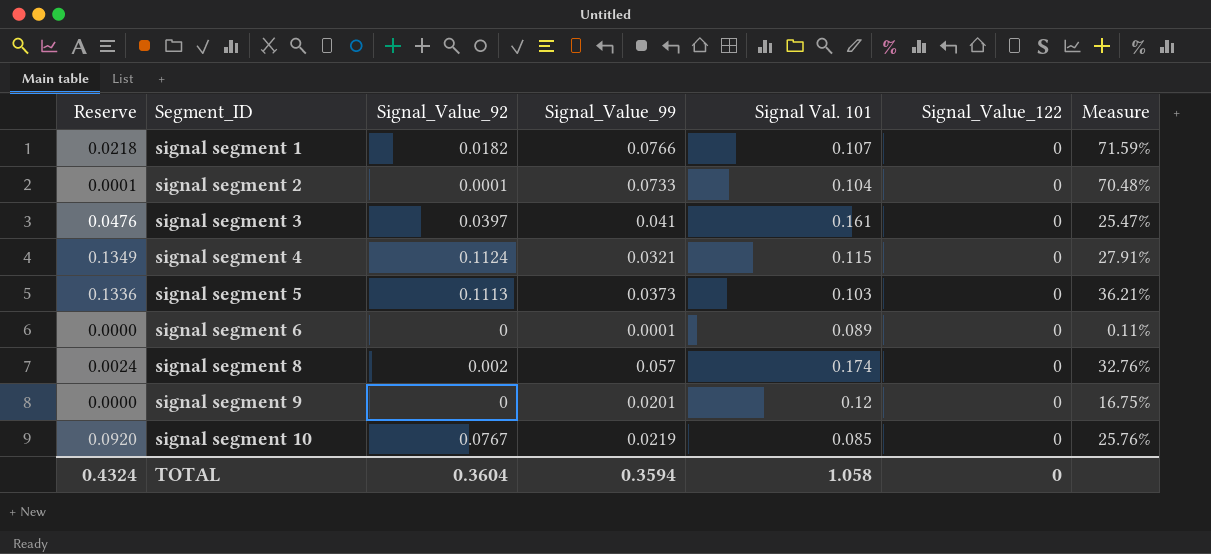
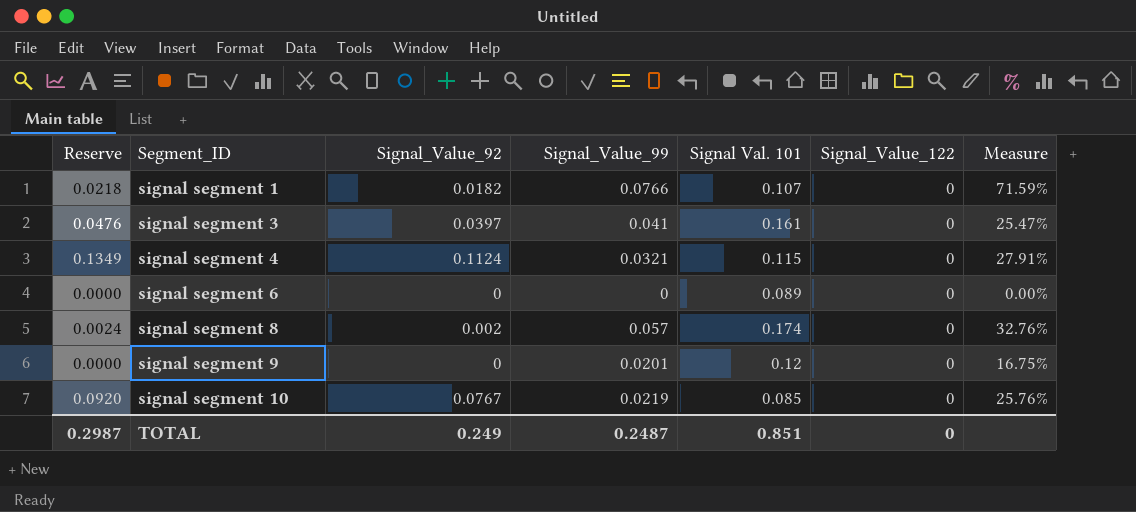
row signal segment 2: 0.0001 | 0.0001 | 0.0733 | 0.104 | 0 | 70.48% -> none
row signal segment 5: 0.1336 | 0.1113 | 0.0373 | 0.103 | 0 | 36.21% -> none
signal segment 6 | Signal_Value_99: 0.0001 -> 0
signal segment 6 | Measure: 0.11% -> 0.00%
TOTAL | Reserve: 0.4324 -> 0.2987
TOTAL | Signal_Value_92: 0.3604 -> 0.249
TOTAL | Signal_Value_99: 0.3594 -> 0.2487
TOTAL | Signal Val. 101: 1.058 -> 0.851

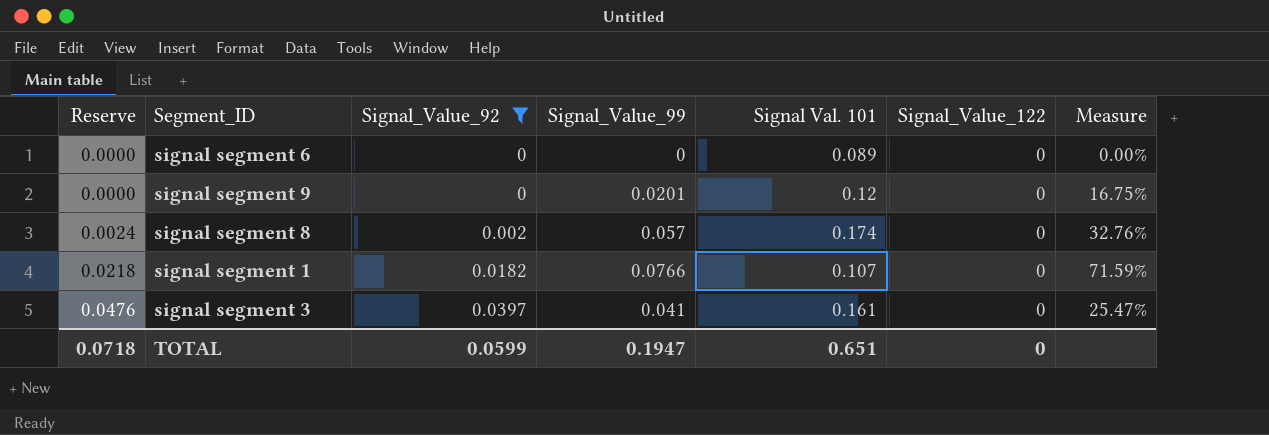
filter: none -> Signal_Value_92 <= 0.0397
row order: Segment_ID ascending -> Reserve ascending
TOTAL | Reserve: 0.2987 -> 0.0718
TOTAL | Signal_Value_92: 0.249 -> 0.0599
TOTAL | Signal_Value_99: 0.2487 -> 0.1947
TOTAL | Signal Val. 101: 0.851 -> 0.651

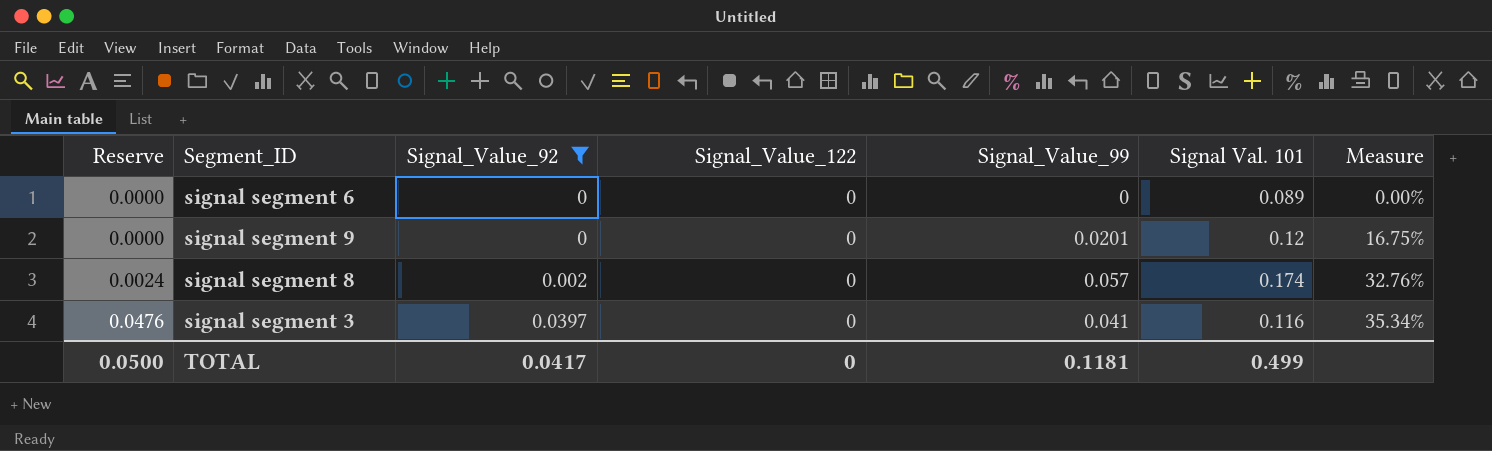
column Signal_Value_122 | position: 6 -> 4
row signal segment 1: 0.0218 | 0.0182 | 0.0766 | 0.107 | 0 | 71.59% -> none
signal segment 3 | Signal Val. 101: 0.161 -> 0.116
signal segment 3 | Measure: 25.47% -> 35.34%
TOTAL | Reserve: 0.0718 -> 0.0500
TOTAL | Signal_Value_92: 0.0599 -> 0.0417
TOTAL | Signal_Value_99: 0.1947 -> 0.1181
TOTAL | Signal Val. 101: 0.651 -> 0.499

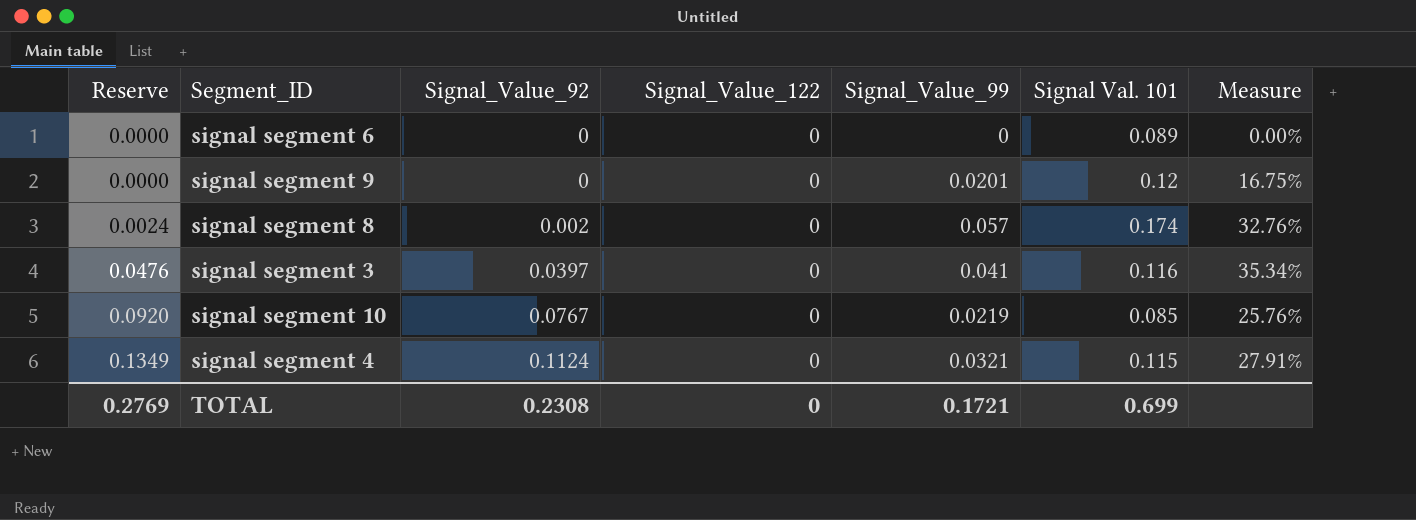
filter: Signal_Value_92 <= 0.0397 -> none
TOTAL | Reserve: 0.0500 -> 0.2769
TOTAL | Signal_Value_92: 0.0417 -> 0.2308
TOTAL | Signal_Value_99: 0.1181 -> 0.1721
TOTAL | Signal Val. 101: 0.499 -> 0.699

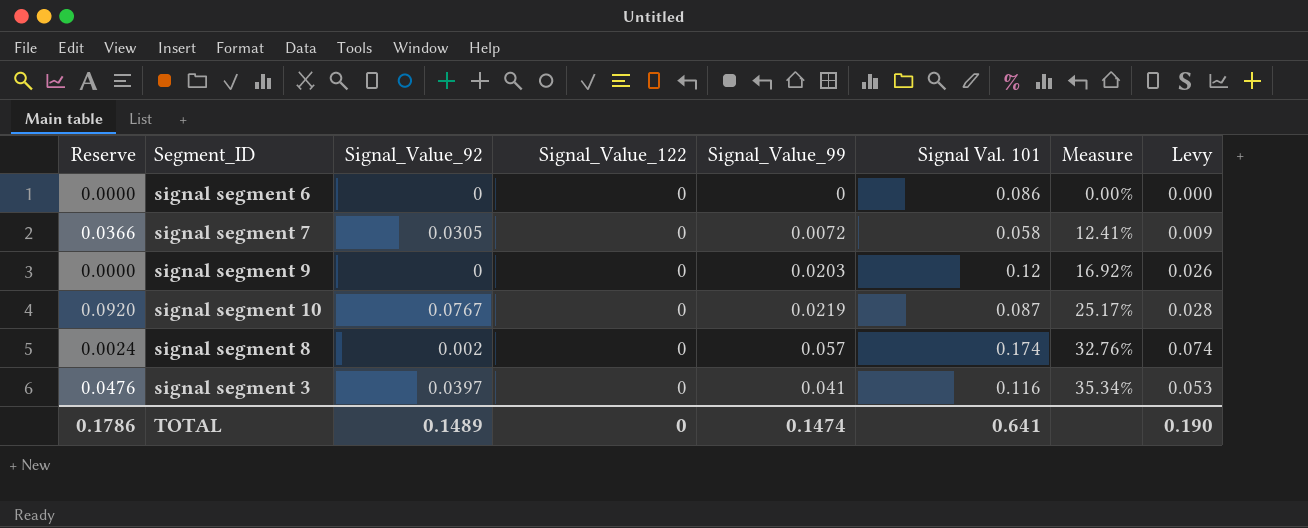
row order: Reserve ascending -> Measure ascending
column Levy | formula: none -> [Signal_Value_99] * 1.3
row signal segment 4: 0.1349 | 0.1124 | 0 | 0.0321 | 0.115 | 27.91% -> none
signal segment 6 | Signal Val. 101: 0.089 -> 0.086
row signal segment 7: none -> 0.0366 | 0.0305 | 0 | 0.0072 | 0.058 | 12.41% | 0.009
signal segment 9 | Signal_Value_99: 0.0201 -> 0.0203
signal segment 9 | Measure: 16.75% -> 16.92%
signal segment 10 | Signal Val. 101: 0.085 -> 0.087
signal segment 10 | Measure: 25.76% -> 25.17%
TOTAL | Reserve: 0.2769 -> 0.1786
TOTAL | Signal_Value_92: 0.2308 -> 0.1489
TOTAL | Signal_Value_99: 0.1721 -> 0.1474
TOTAL | Signal Val. 101: 0.699 -> 0.641

